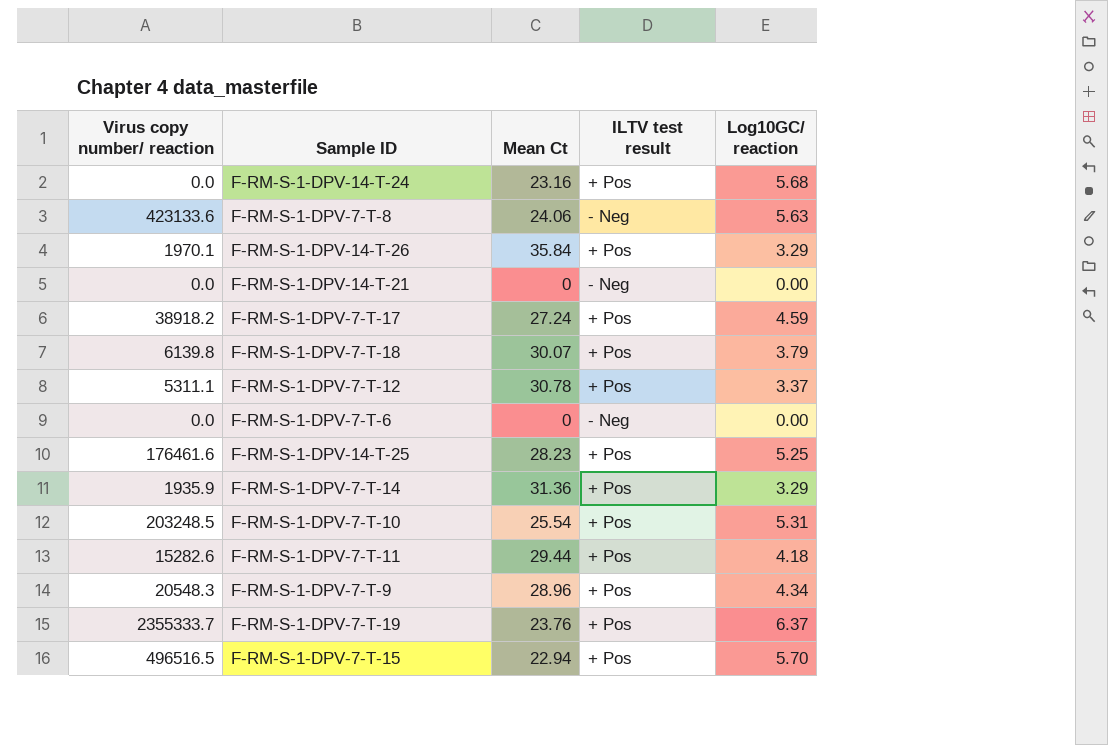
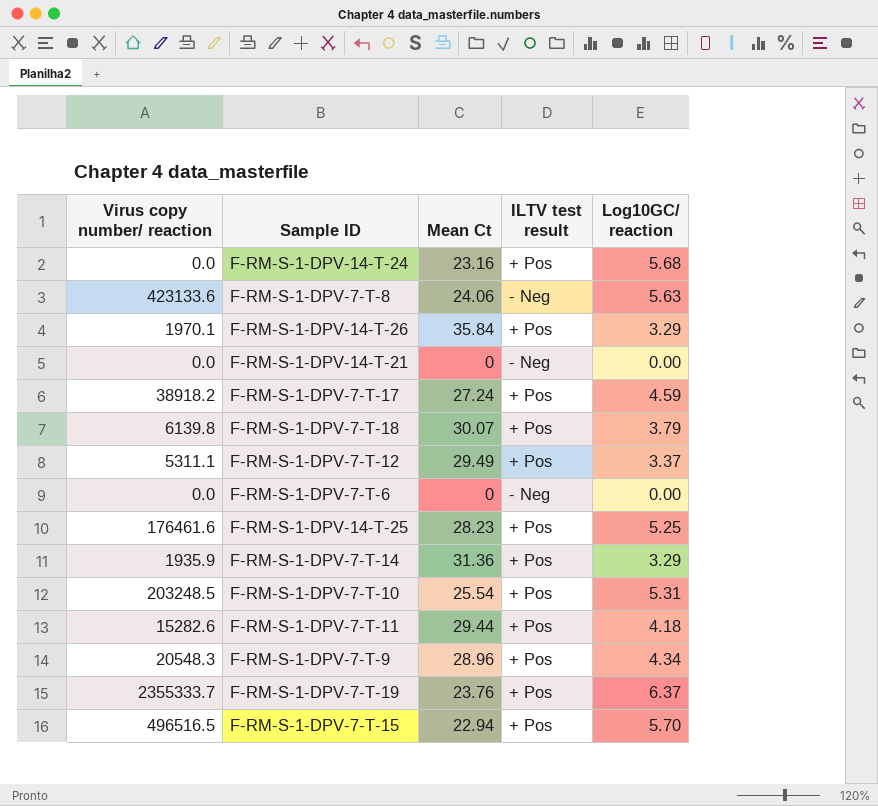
F-RM-S-1-DPV-7-T-12 | Mean Ct: 30.78 -> 29.49

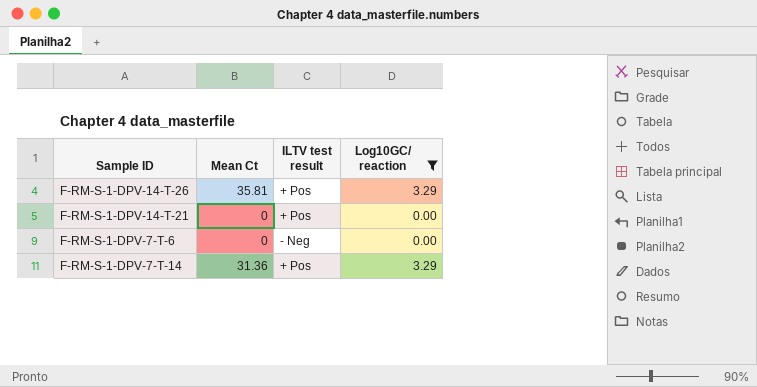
filter: none -> Log10GC/ reaction <= 3.29
column Virus copy number/ reaction | position: 1 -> none
F-RM-S-1-DPV-14-T-26 | Mean Ct: 35.84 -> 35.81
F-RM-S-1-DPV-14-T-21 | ILTV test result: - Neg -> + Pos

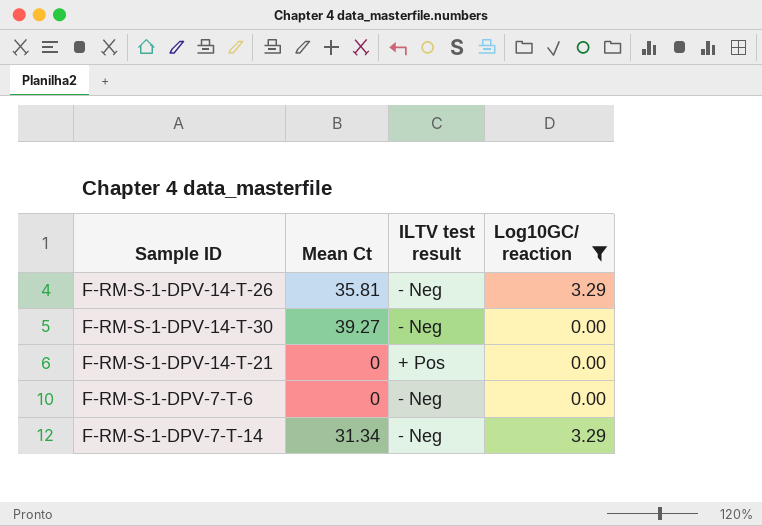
F-RM-S-1-DPV-14-T-26 | ILTV test result: + Pos -> - Neg
row F-RM-S-1-DPV-14-T-30: none -> 39.27 | - Neg | 0.00
F-RM-S-1-DPV-7-T-14 | Mean Ct: 31.36 -> 31.34
F-RM-S-1-DPV-7-T-14 | ILTV test result: + Pos -> - Neg

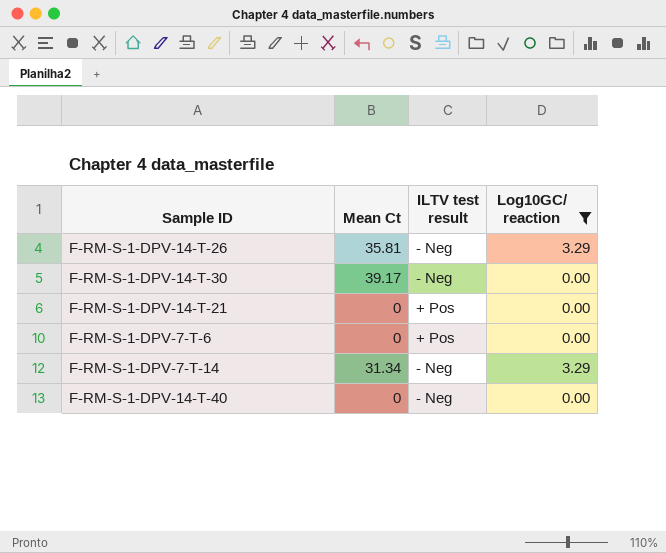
F-RM-S-1-DPV-14-T-30 | Mean Ct: 39.27 -> 39.17
F-RM-S-1-DPV-7-T-6 | ILTV test result: - Neg -> + Pos
row F-RM-S-1-DPV-14-T-40: none -> 0 | - Neg | 0.00

